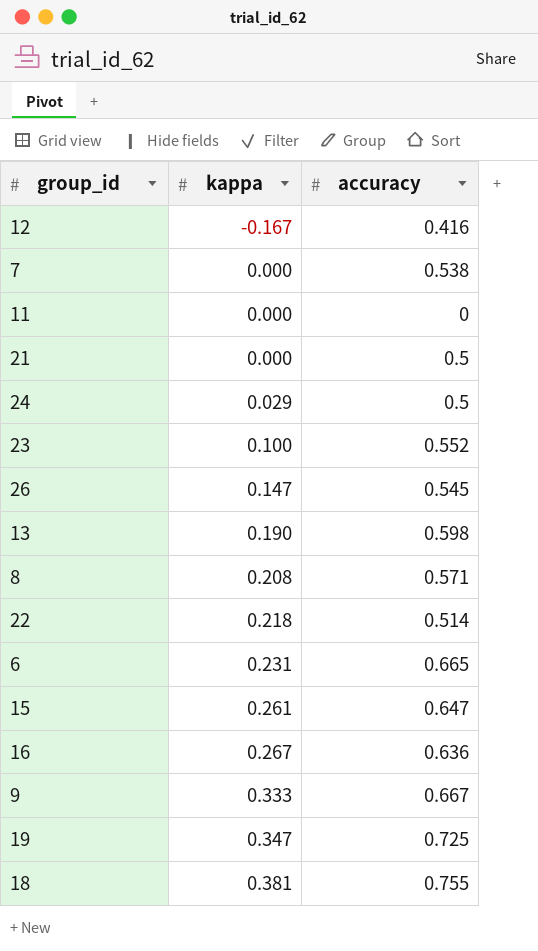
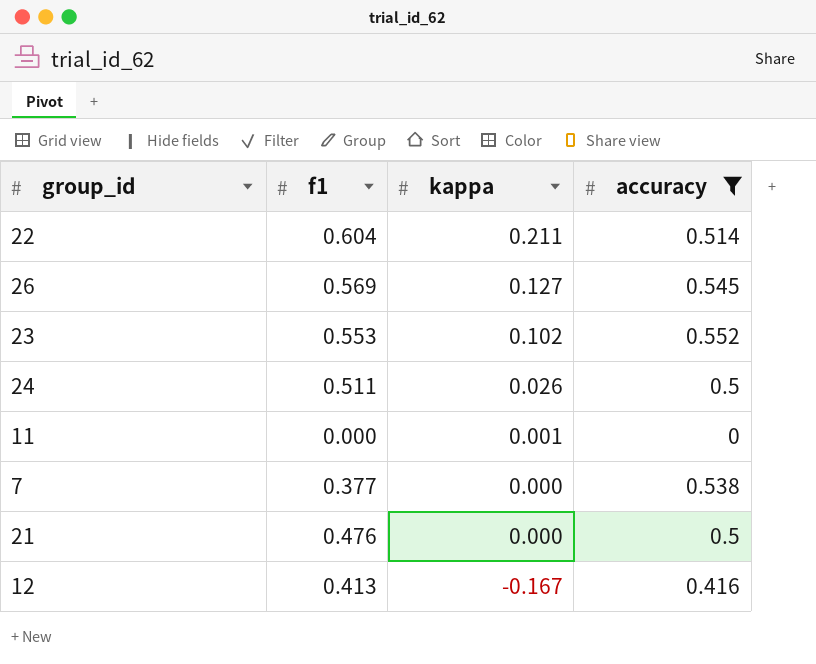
filter: none -> accuracy <= 0.552
row order: kappa ascending -> kappa descending
column f1 | position: none -> 2
22 | kappa: 0.218 -> 0.211
26 | kappa: 0.147 -> 0.127
23 | kappa: 0.100 -> 0.102
24 | kappa: 0.029 -> 0.026
11 | kappa: 0.000 -> 0.001

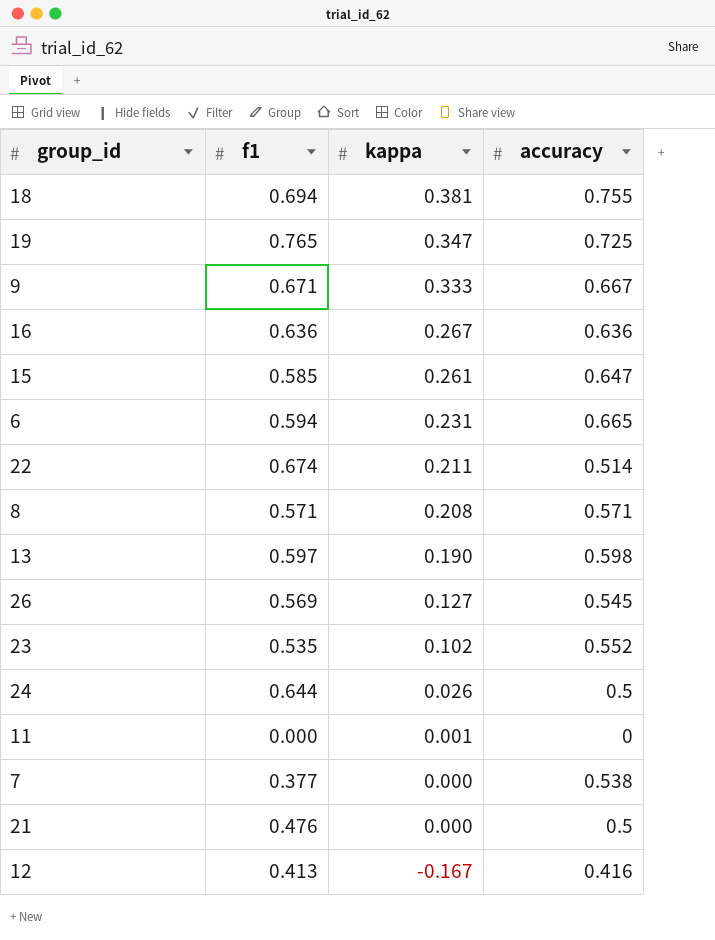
filter: accuracy <= 0.552 -> none
22 | f1: 0.604 -> 0.674
23 | f1: 0.553 -> 0.535
24 | f1: 0.511 -> 0.644

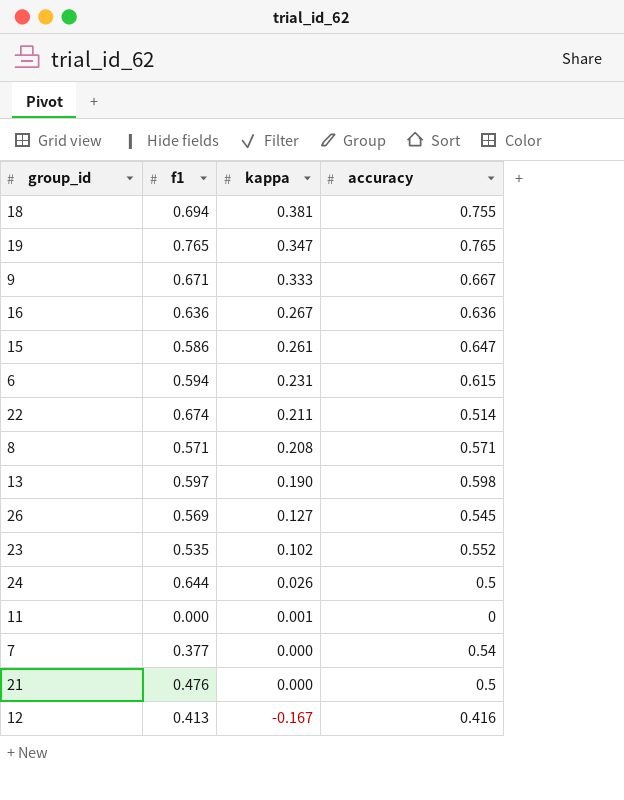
19 | accuracy: 0.725 -> 0.765
15 | f1: 0.585 -> 0.586
6 | accuracy: 0.665 -> 0.615
7 | accuracy: 0.538 -> 0.54

